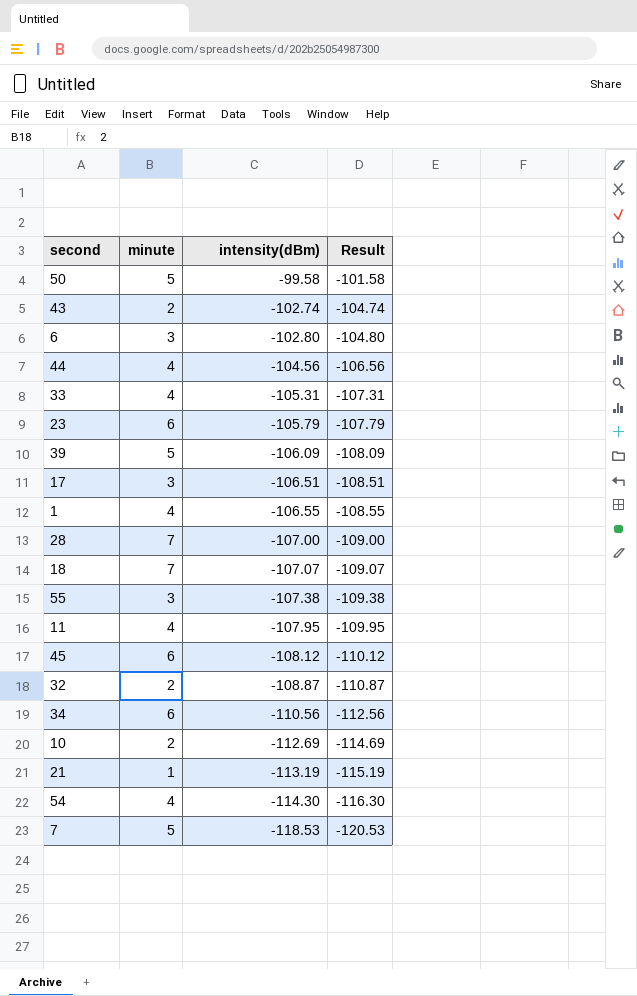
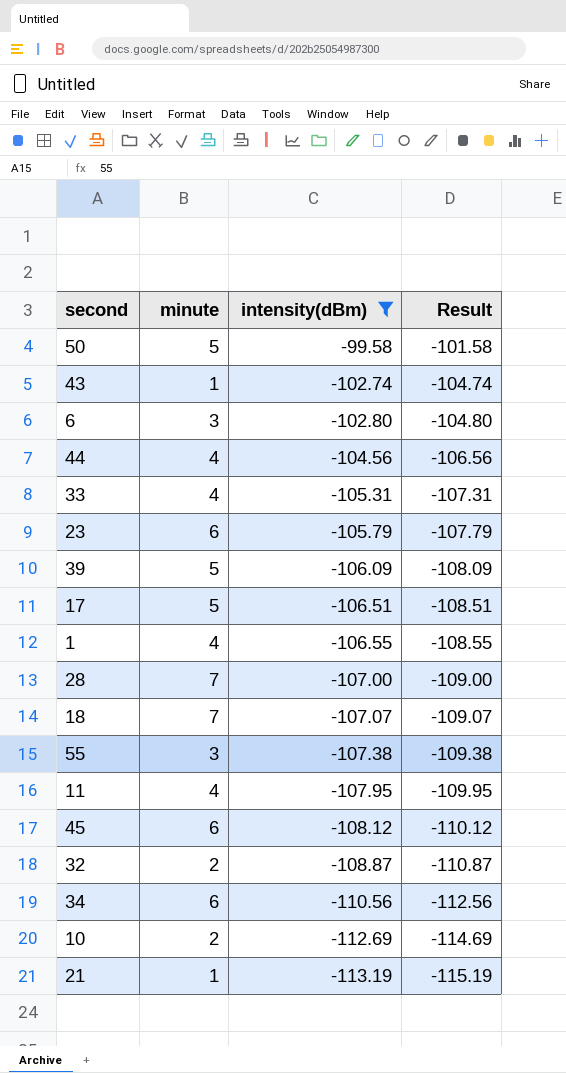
filter: none -> intensity(dBm) >= -113.19
43 | minute: 2 -> 1
17 | minute: 3 -> 5

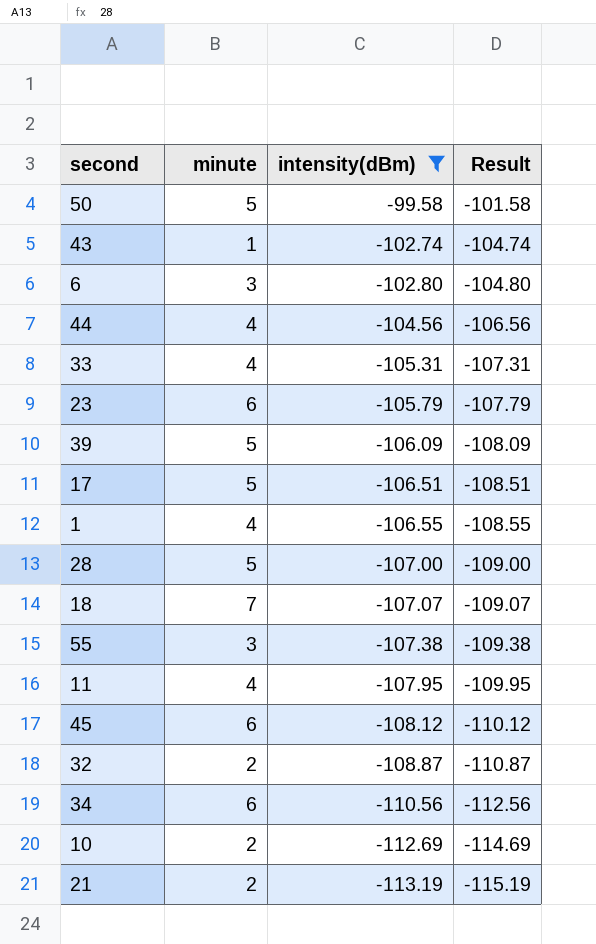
28 | minute: 7 -> 5
21 | minute: 1 -> 2

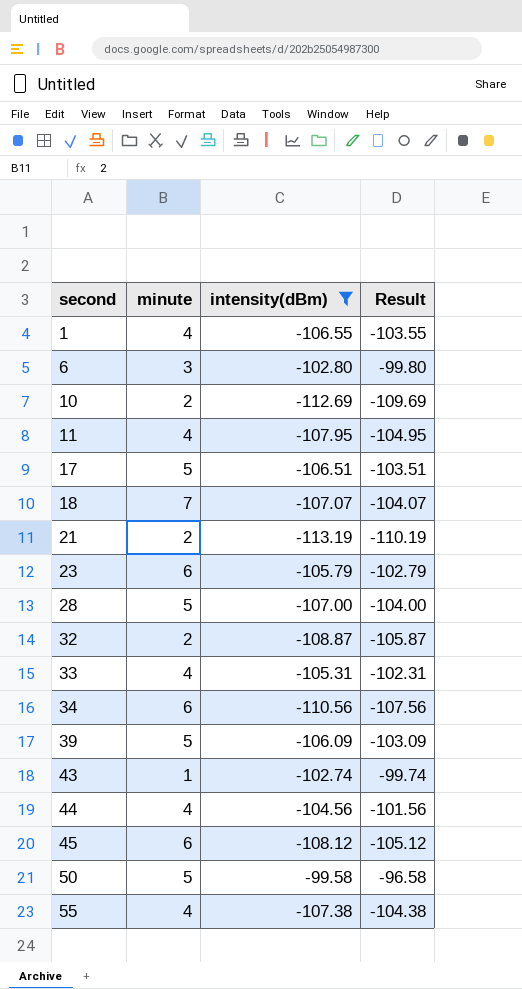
row order: intensity(dBm) descending -> second ascending
column Result | formula: [intensity(dBm)] - 2 -> [intensity(dBm)] + 3
55 | minute: 3 -> 4

